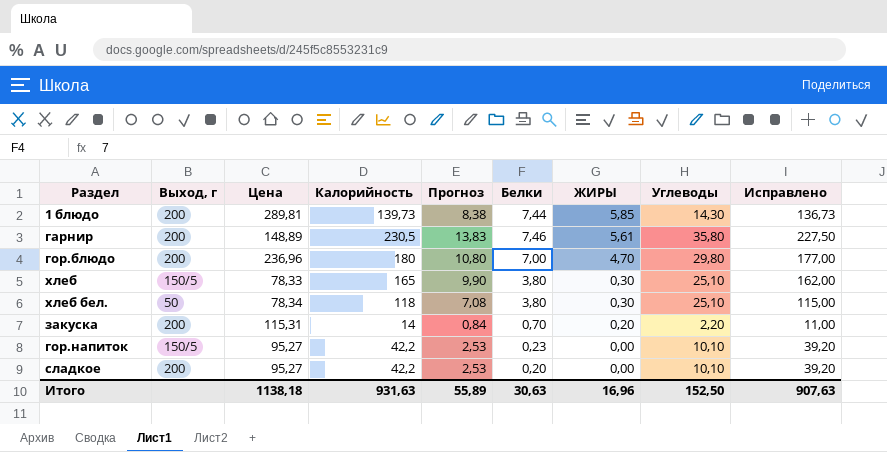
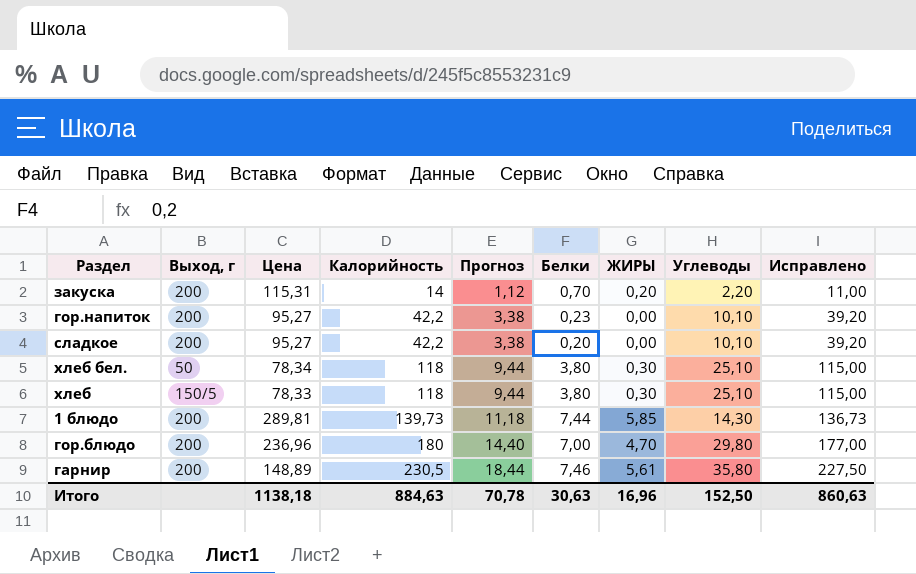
row order: ЖИРЫ descending -> Калорийность ascending
column Прогноз | formula: [Калорийность] * 0,06 -> [Калорийность] * 0,08
гор.напиток | Выход, г: 150/5 -> 200
хлеб | Калорийность: 165 -> 118
хлеб | Исправлено: 162,00 -> 115,00
Итого | Калорийность: 931,63 -> 884,63
Итого | Прогноз: 55,89 -> 70,78
Итого | Исправлено: 907,63 -> 860,63

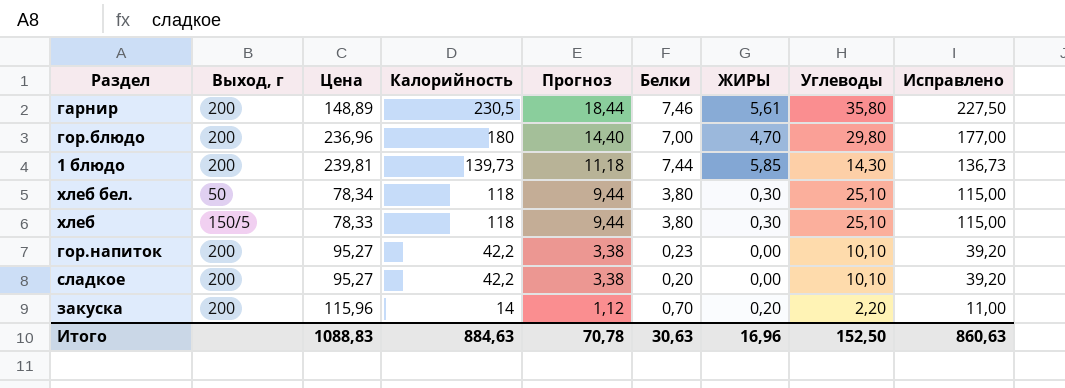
row order: Калорийность ascending -> Калорийность descending
1 блюдо | Цена: 289,81 -> 239,81
закуска | Цена: 115,31 -> 115,96
Итого | Цена: 1138,18 -> 1088,83

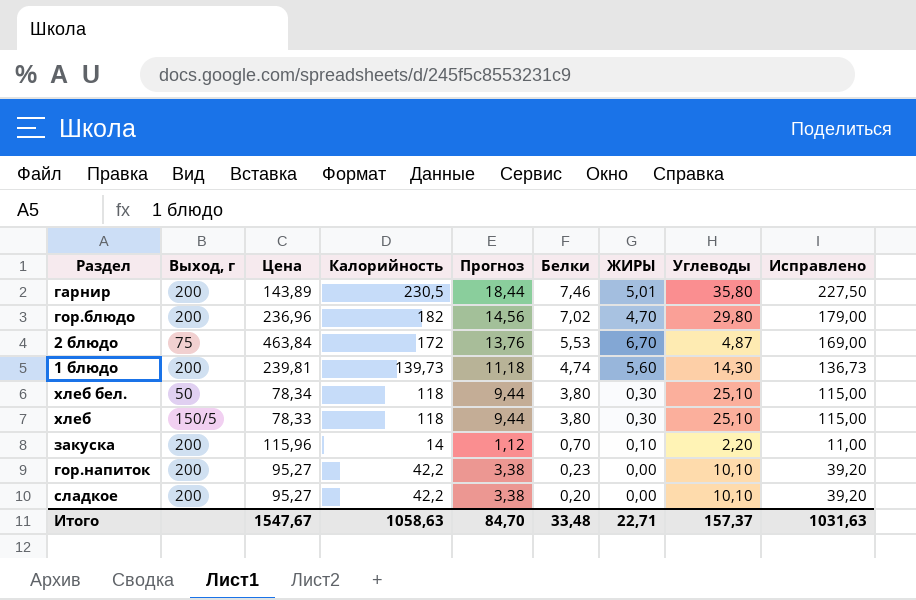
row order: Калорийность descending -> Белки descending
гарнир | Цена: 148,89 -> 143,89
гарнир | ЖИРЫ: 5,61 -> 5,01
гор.блюдо | Калорийность: 180 -> 182
гор.блюдо | Прогноз: 14,40 -> 14,56
гор.блюдо | Белки: 7,00 -> 7,02
гор.блюдо | Исправлено: 177,00 -> 179,00
row 2 блюдо: none -> 75 | 463,84 | 172 | 13,76 | 5,53 | 6,70 | 4,87 | 169,00
1 блюдо | Белки: 7,44 -> 4,74
1 блюдо | ЖИРЫ: 5,85 -> 5,60
закуска | ЖИРЫ: 0,20 -> 0,10
Итого | Цена: 1088,83 -> 1547,67
Итого | Калорийность: 884,63 -> 1058,63
Итого | Прогноз: 70,78 -> 84,70
Итого | Белки: 30,63 -> 33,48
Итого | ЖИРЫ: 16,96 -> 22,71
Итого | Углеводы: 152,50 -> 157,37
Итого | Исправлено: 860,63 -> 1031,63

